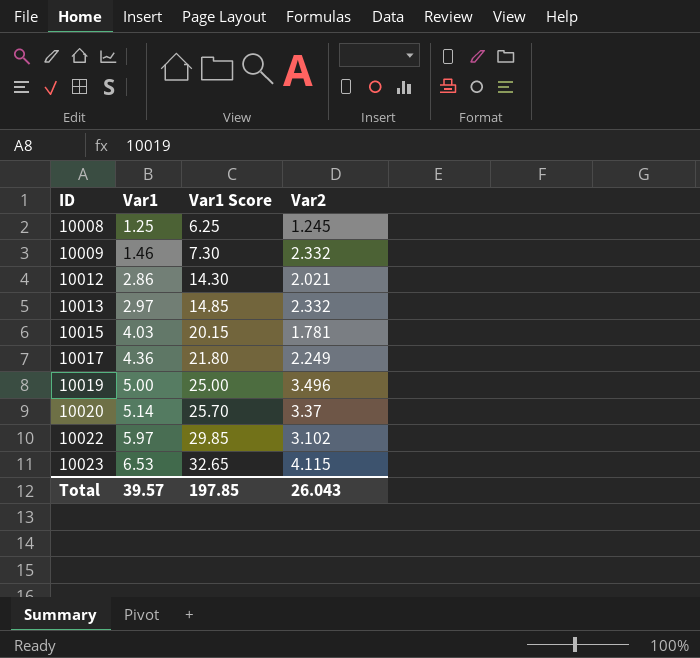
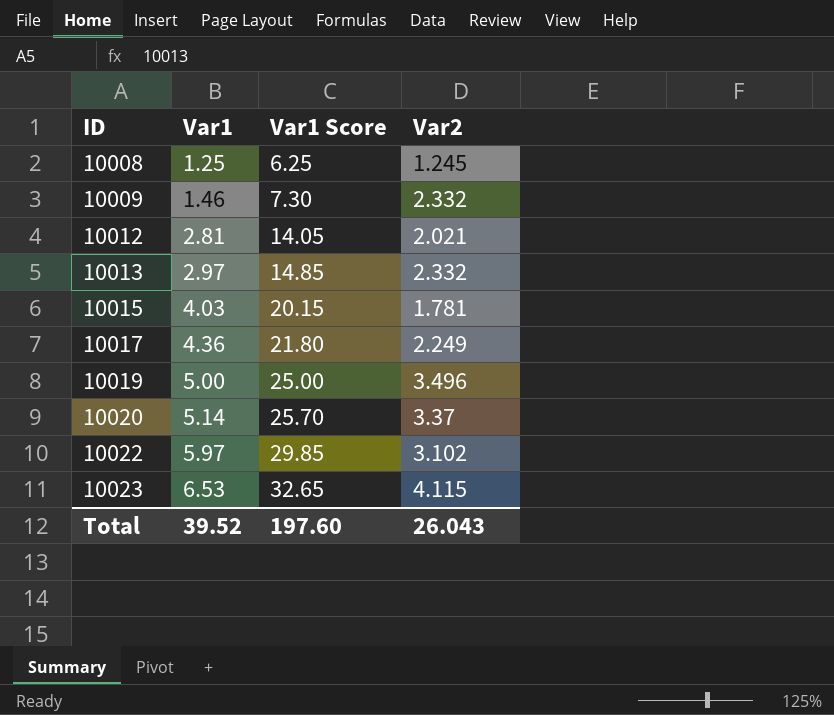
10012 | Var1: 2.86 -> 2.81
10012 | Var1 Score: 14.30 -> 14.05
Total | Var1: 39.57 -> 39.52
Total | Var1 Score: 197.85 -> 197.60

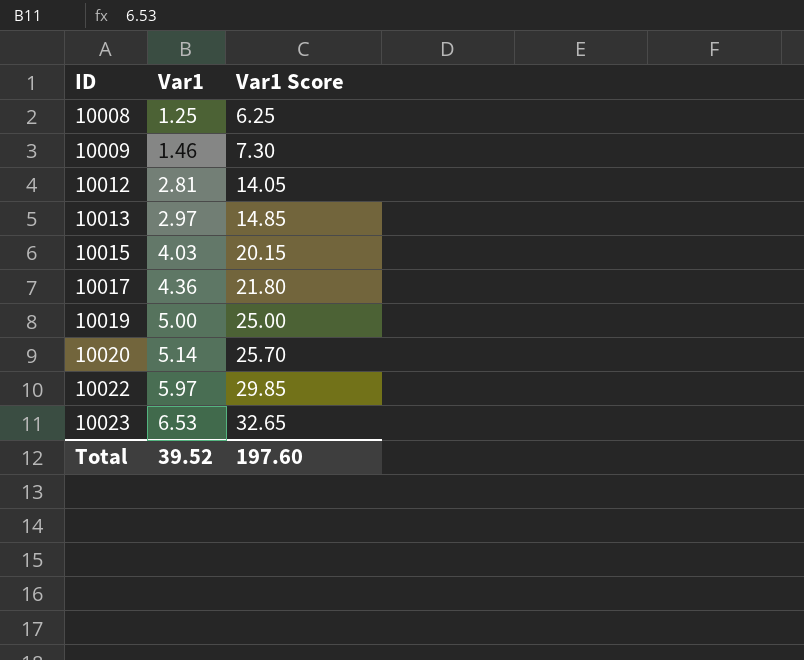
column Var2 | position: 4 -> none

